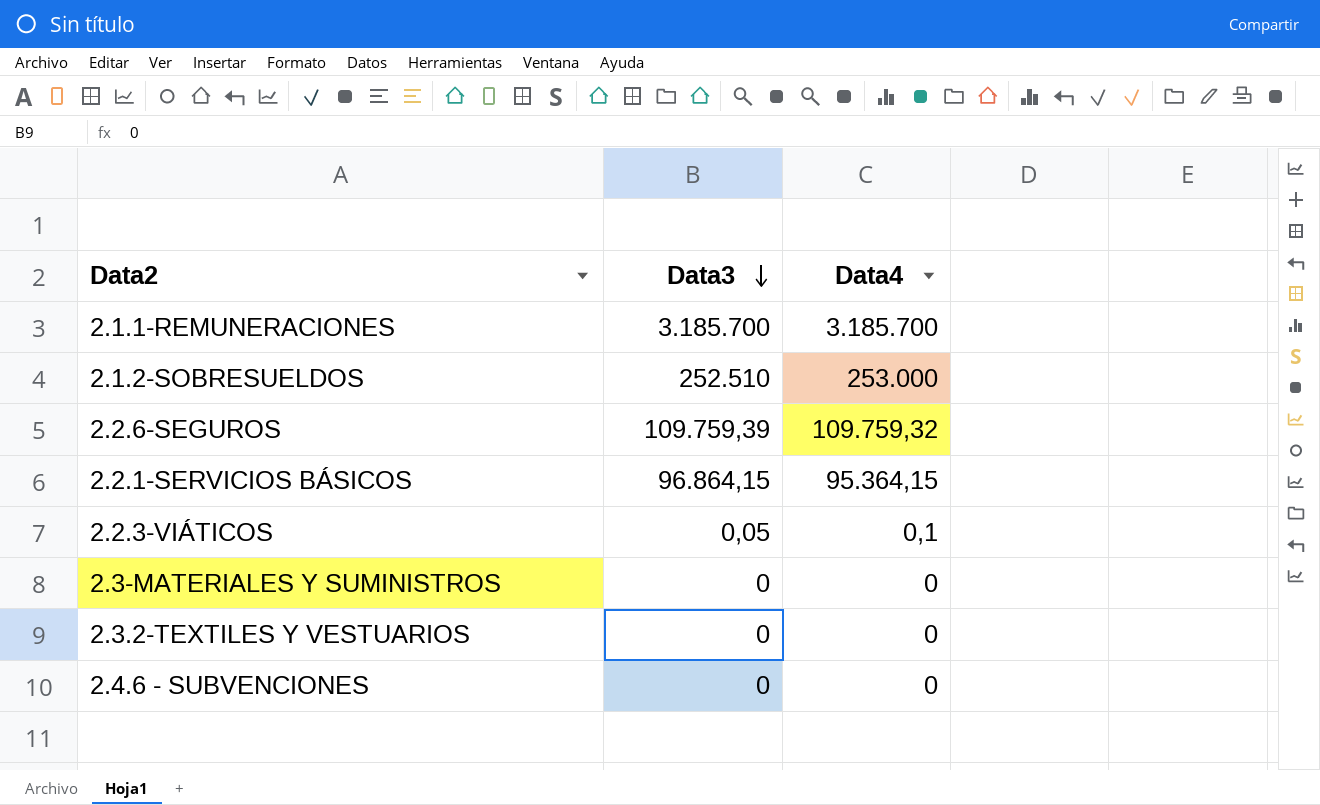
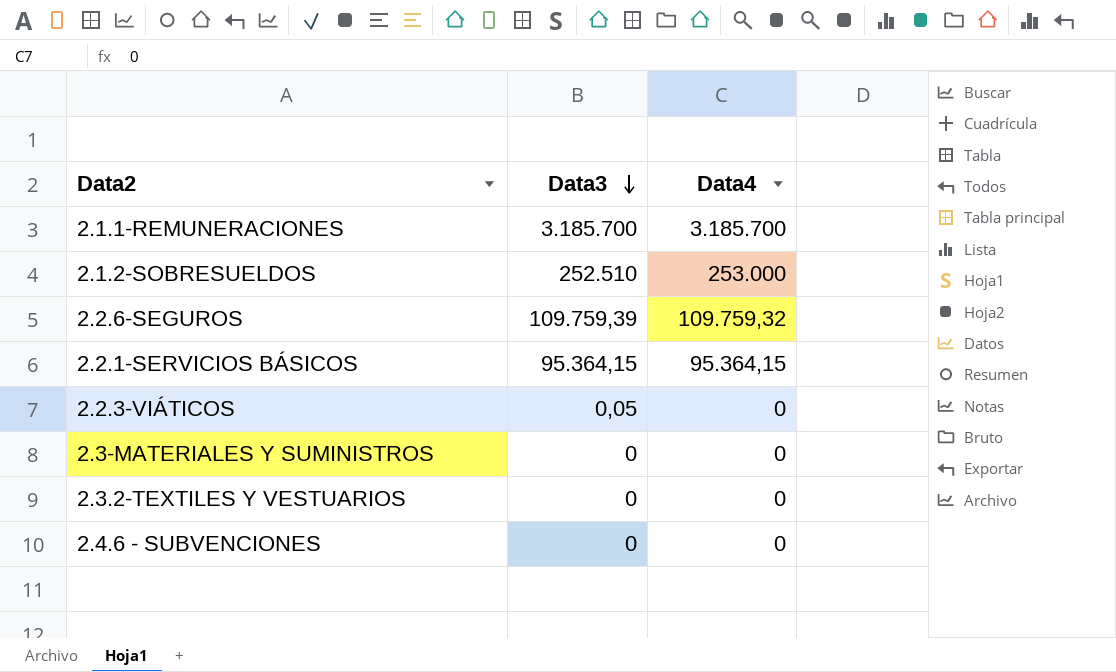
2.2.1-SERVICIOS BÁSICOS | Data3: 96.864,15 -> 95.364,15
2.2.3-VIÁTICOS | Data4: 0,1 -> 0

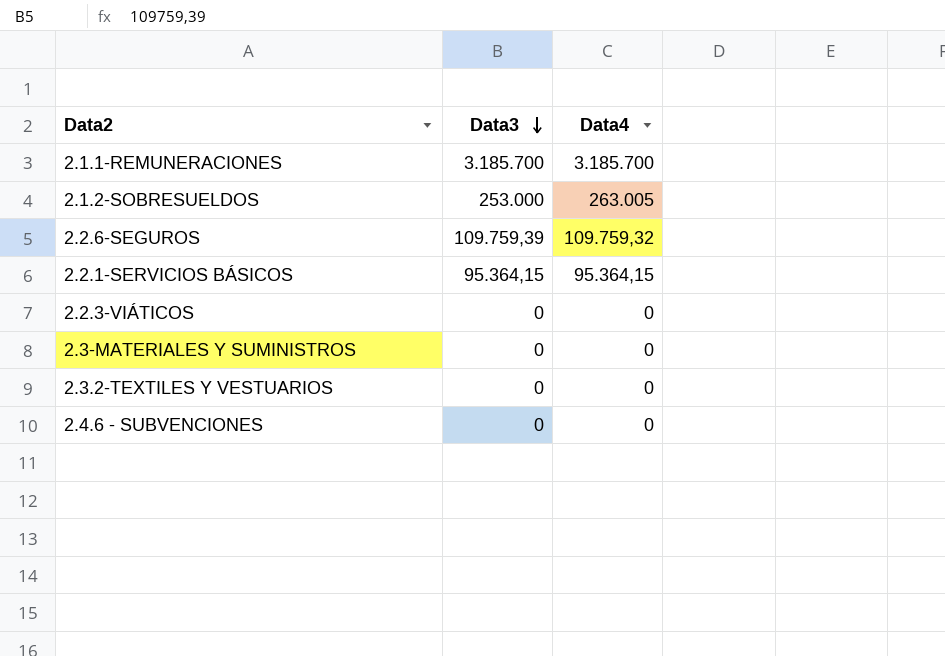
2.1.2-SOBRESUELDOS | Data3: 252.510 -> 253.000
2.1.2-SOBRESUELDOS | Data4: 253.000 -> 263.005
2.2.3-VIÁTICOS | Data3: 0,05 -> 0

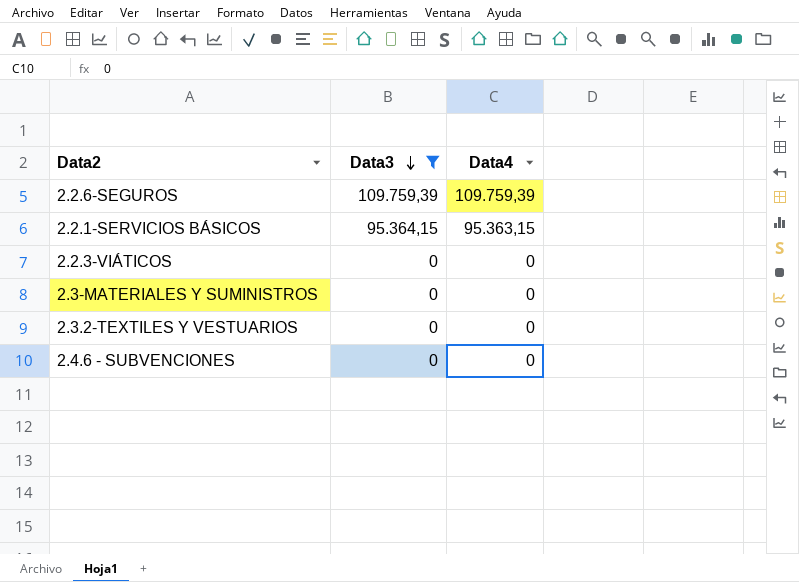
filter: none -> Data3 <= 109.759,39
2.2.6-SEGUROS | Data4: 109.759,32 -> 109.759,39
2.2.1-SERVICIOS BÁSICOS | Data4: 95.364,15 -> 95.363,15

